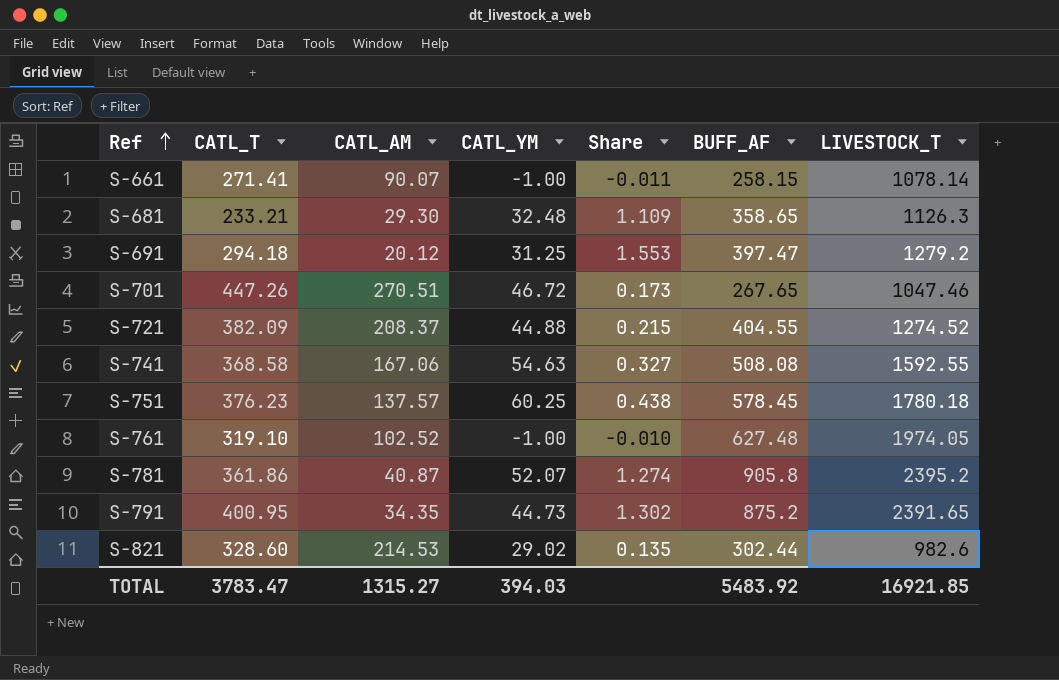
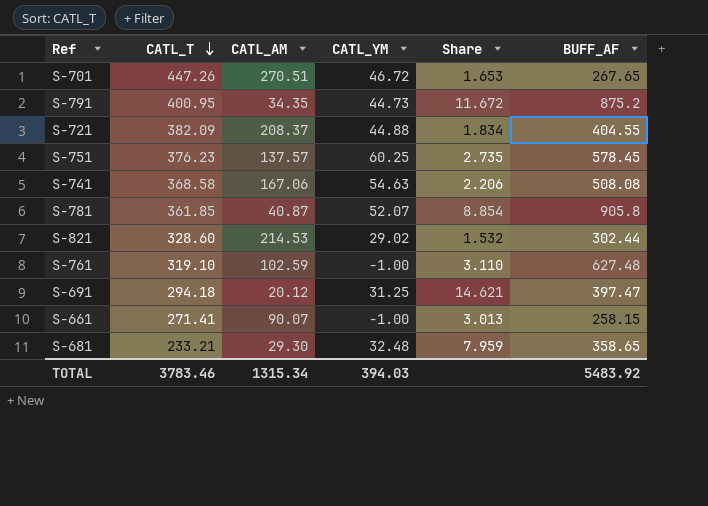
row order: Ref ascending -> CATL_T descending
column LIVESTOCK_T | position: 7 -> none
column Share | formula: [CATL_YM] / [CATL_AM] -> [CATL_T] / [CATL_AM]
S-781 | CATL_T: 361.86 -> 361.85
S-761 | CATL_AM: 102.52 -> 102.59
TOTAL | CATL_T: 3783.47 -> 3783.46
TOTAL | CATL_AM: 1315.27 -> 1315.34

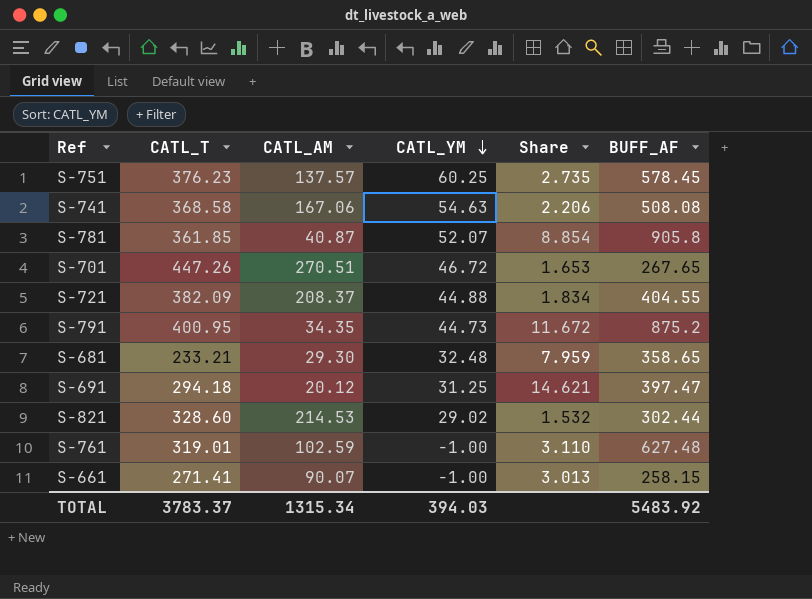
row order: CATL_T descending -> CATL_YM descending
S-761 | CATL_T: 319.10 -> 319.01
TOTAL | CATL_T: 3783.46 -> 3783.37

